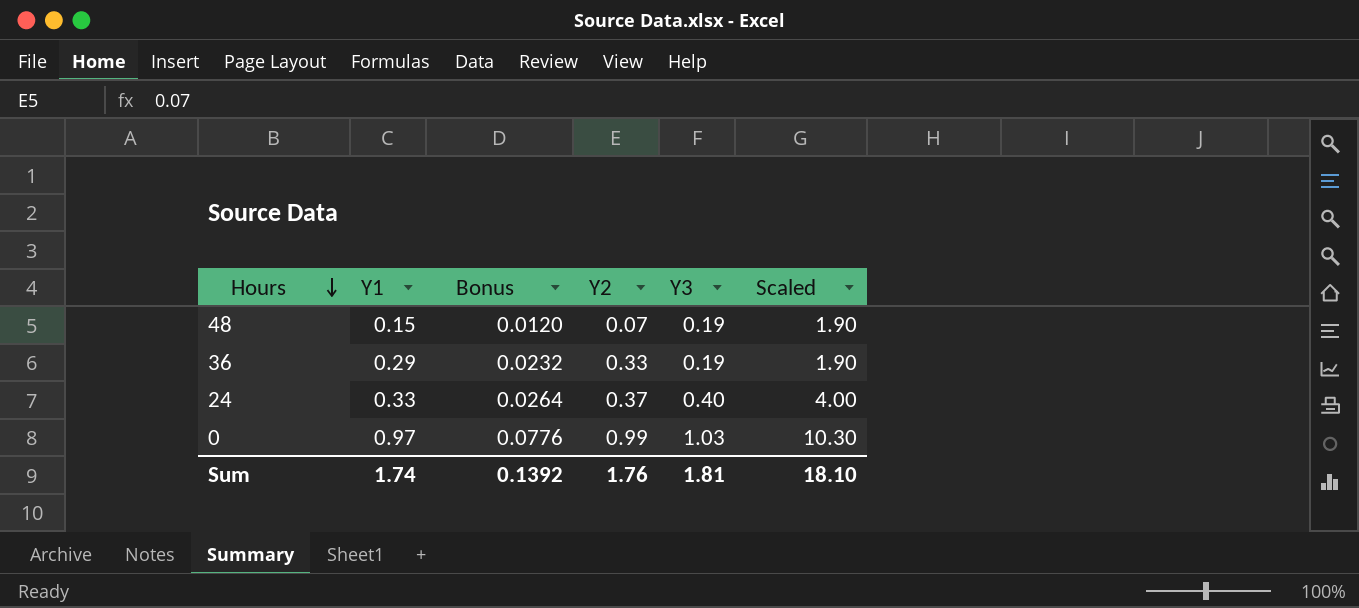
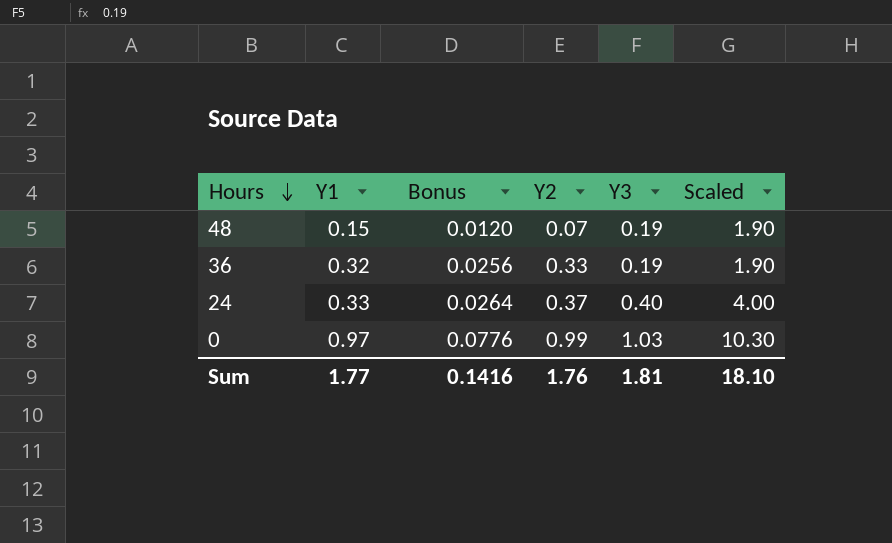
36 | Y1: 0.29 -> 0.32
36 | Bonus: 0.0232 -> 0.0256
Sum | Y1: 1.74 -> 1.77
Sum | Bonus: 0.1392 -> 0.1416

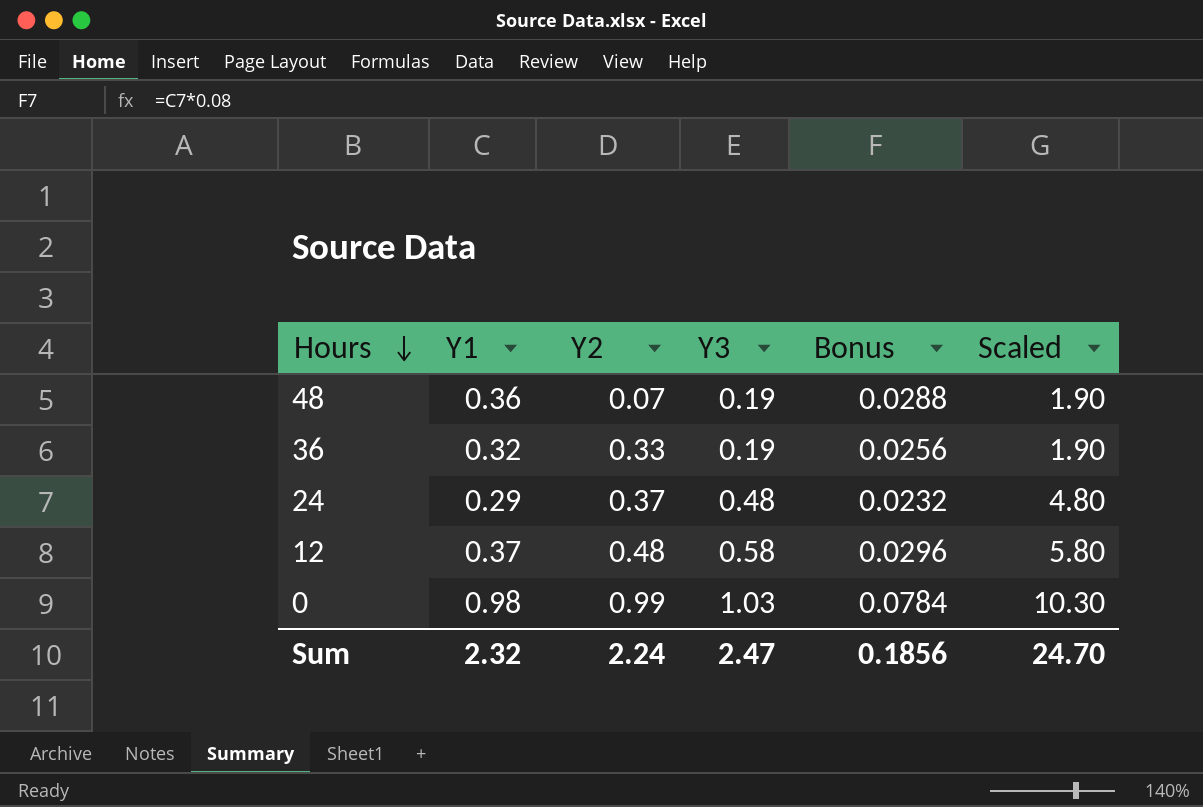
column Bonus | position: 3 -> 5
48 | Y1: 0.15 -> 0.36
48 | Bonus: 0.0120 -> 0.0288
24 | Y1: 0.33 -> 0.29
24 | Y3: 0.40 -> 0.48
24 | Bonus: 0.0264 -> 0.0232
24 | Scaled: 4.00 -> 4.80
row 12: none -> 0.37 | 0.48 | 0.58 | 0.0296 | 5.80
0 | Y1: 0.97 -> 0.98
0 | Bonus: 0.0776 -> 0.0784
Sum | Y1: 1.77 -> 2.32
Sum | Y2: 1.76 -> 2.24
Sum | Y3: 1.81 -> 2.47
Sum | Bonus: 0.1416 -> 0.1856
Sum | Scaled: 18.10 -> 24.70

